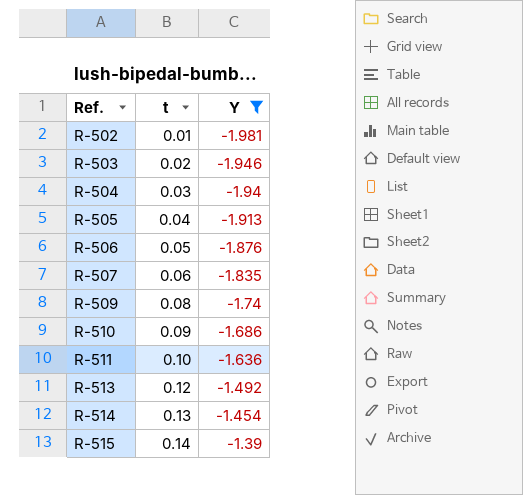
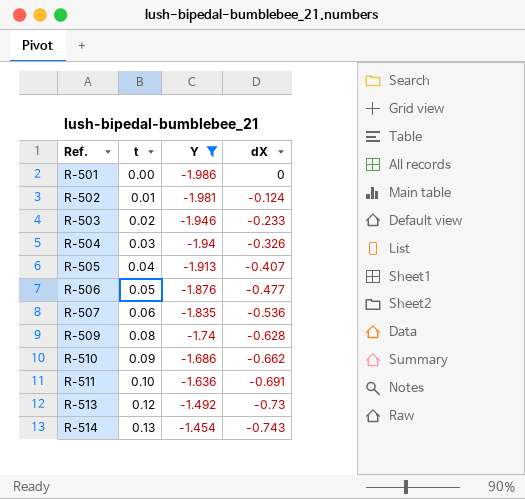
column dX | position: none -> 4
row R-515: 0.14 | -1.39 -> none
row R-501: none -> 0.00 | -1.986 | 0

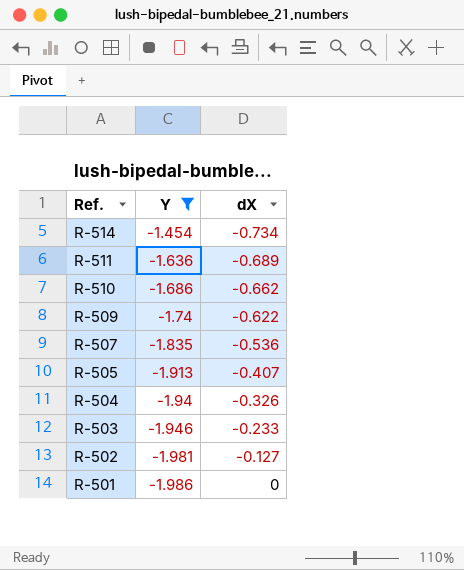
row order: Ref. ascending -> Ref. descending
column t | position: 2 -> none
row R-506: 0.05 | -1.876 | -0.477 -> none
row R-513: 0.12 | -1.492 | -0.73 -> none
R-514 | dX: -0.743 -> -0.734
R-511 | dX: -0.691 -> -0.689
R-509 | dX: -0.628 -> -0.622
R-502 | dX: -0.124 -> -0.127

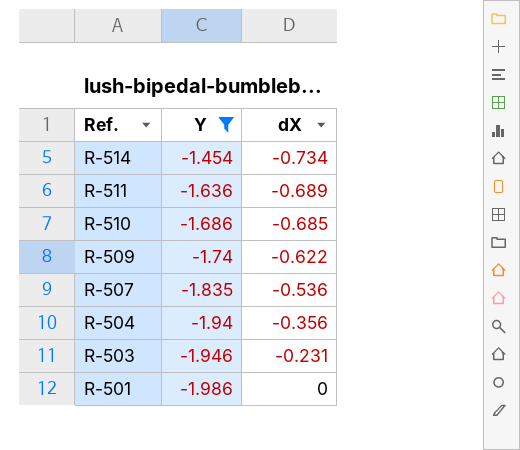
row R-505: -1.913 | -0.407 -> none
row R-502: -1.981 | -0.127 -> none
R-510 | dX: -0.662 -> -0.685
R-504 | dX: -0.326 -> -0.356
R-503 | dX: -0.233 -> -0.231

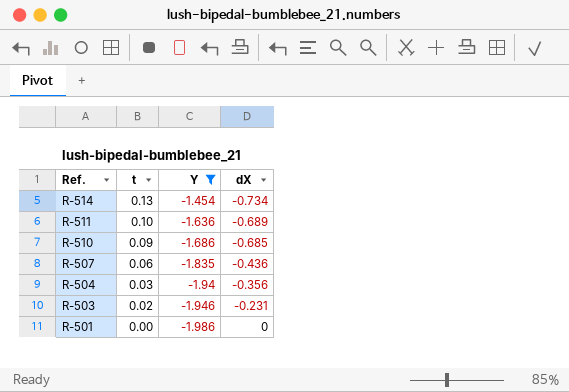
column t | position: none -> 2
row R-509: -1.74 | -0.622 -> none
R-507 | dX: -0.536 -> -0.436

